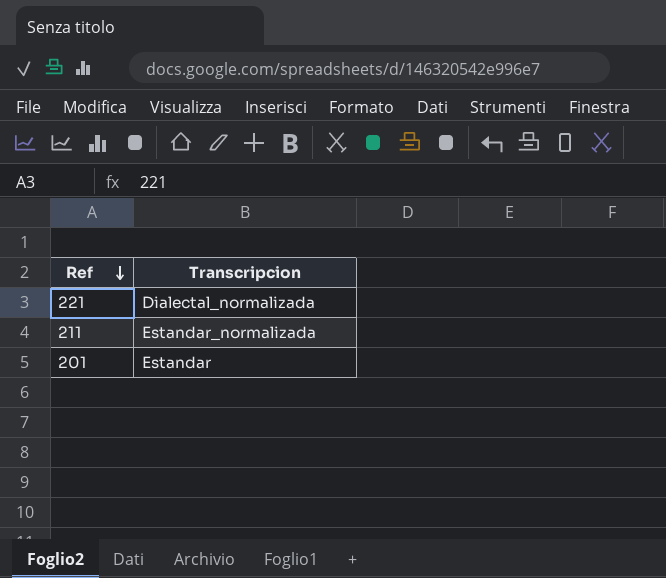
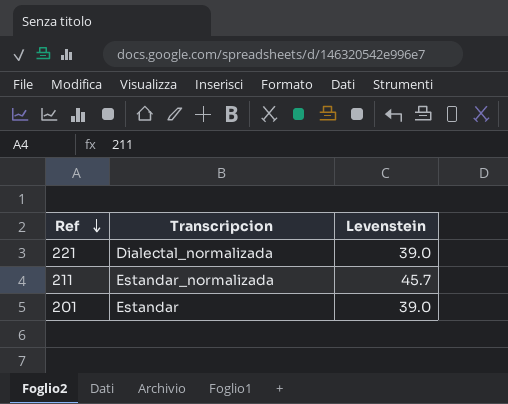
column Levenstein | position: none -> 3

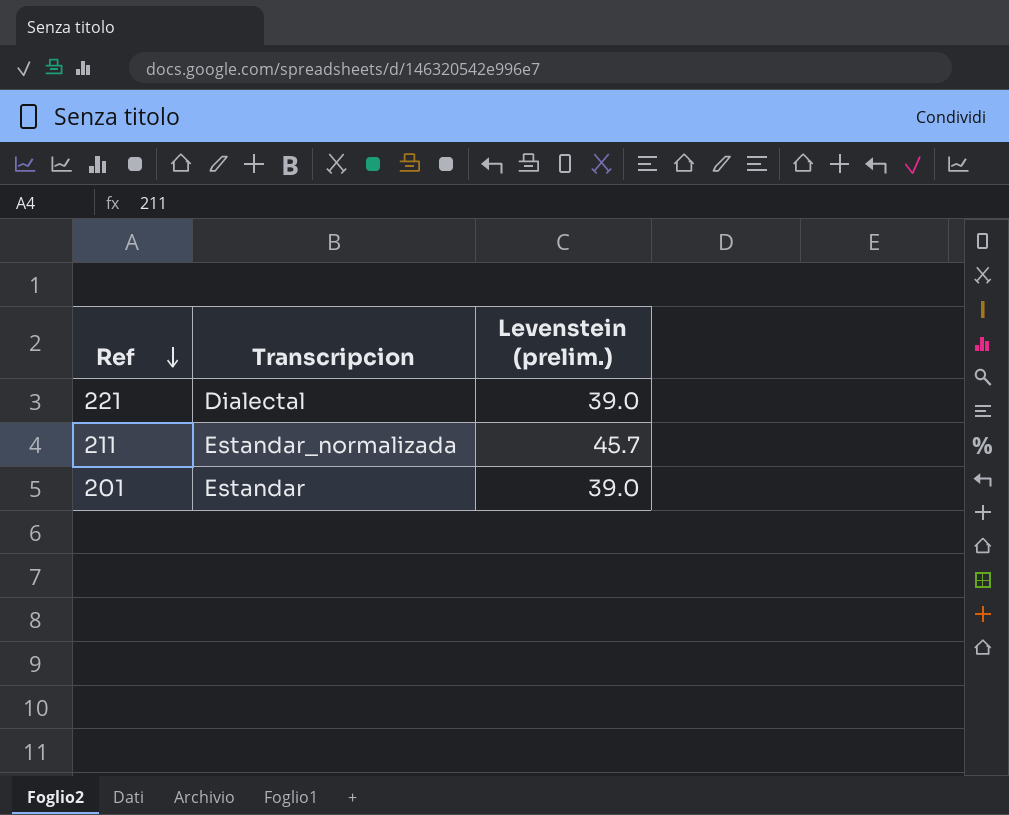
column name: Levenstein -> Levenstein (prelim.)
221 | Transcripcion: Dialectal_normalizada -> Dialectal

